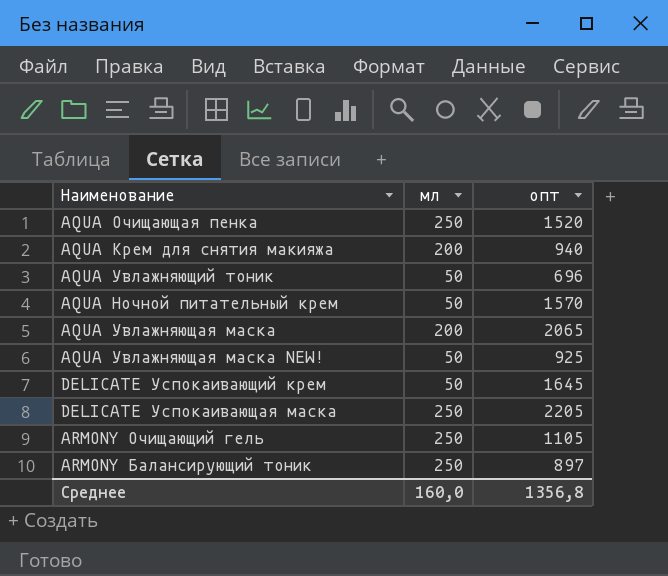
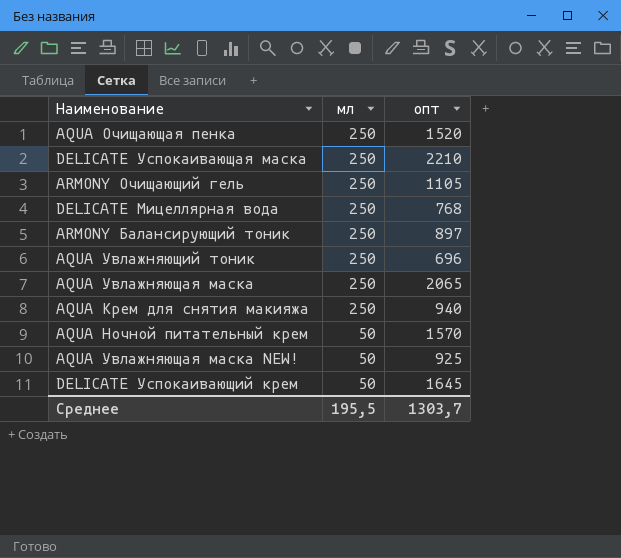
row order: none -> мл descending
DELICATE Успокаивающая маска | опт: 2205 -> 2210
row DELICATE Мицеллярная вода: none -> 250 | 768
AQUA Увлажняющий тоник | мл: 50 -> 250
AQUA Увлажняющая маска | мл: 200 -> 250
AQUA Крем для снятия макияжа | мл: 200 -> 250
Среднее | мл: 160,0 -> 195,5
Среднее | опт: 1356,8 -> 1303,7

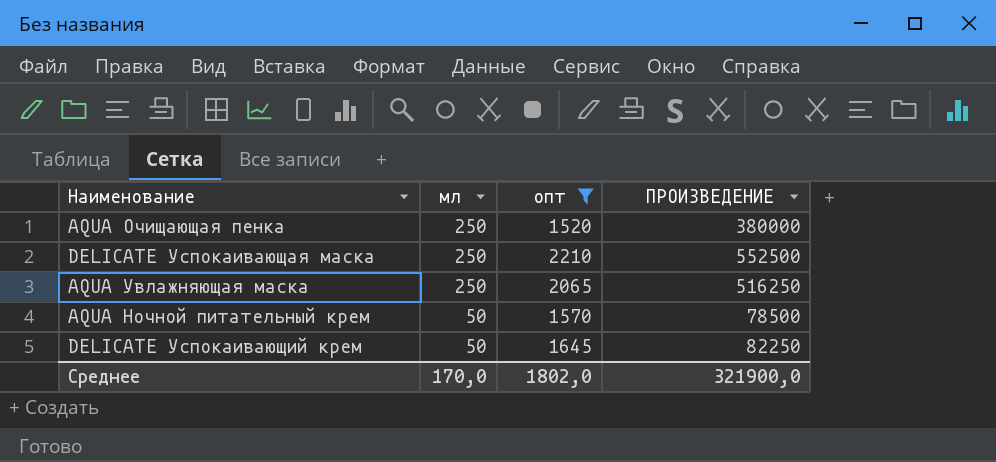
filter: none -> опт >= 1520
column ПРОИЗВЕДЕНИЕ | formula: none -> [мл] * [опт]
Среднее | мл: 195,5 -> 170,0
Среднее | опт: 1303,7 -> 1802,0

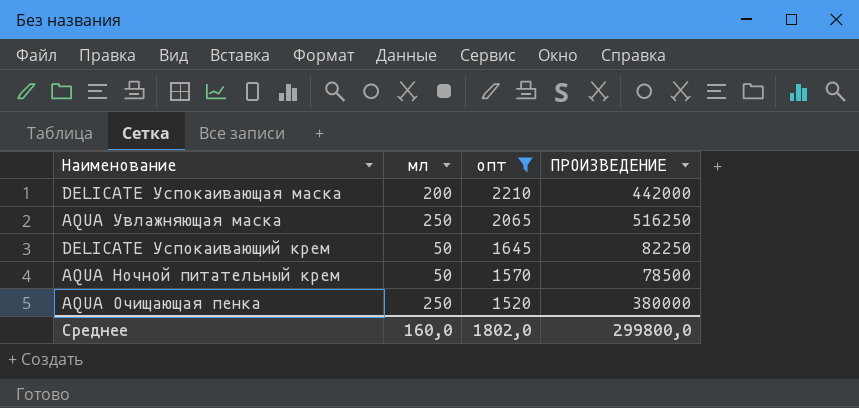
row order: мл descending -> опт descending
DELICATE Успокаивающая маска | мл: 250 -> 200
DELICATE Успокаивающая маска | ПРОИЗВЕДЕНИЕ: 552500 -> 442000
Среднее | мл: 170,0 -> 160,0
Среднее | ПРОИЗВЕДЕНИЕ: 321900,0 -> 299800,0

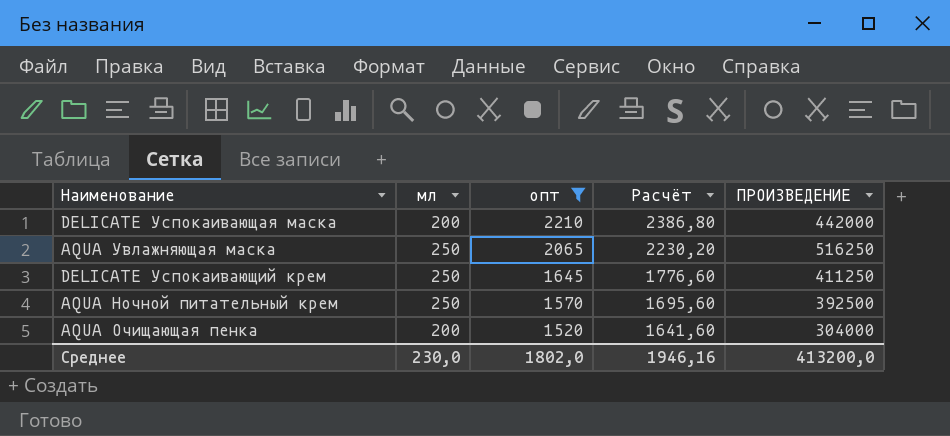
column Расчёт | formula: none -> [опт] * 1,08
DELICATE Успокаивающий крем | мл: 50 -> 250
DELICATE Успокаивающий крем | ПРОИЗВЕДЕНИЕ: 82250 -> 411250
AQUA Ночной питательный крем | мл: 50 -> 250
AQUA Ночной питательный крем | ПРОИЗВЕДЕНИЕ: 78500 -> 392500
AQUA Очищающая пенка | мл: 250 -> 200
AQUA Очищающая пенка | ПРОИЗВЕДЕНИЕ: 380000 -> 304000
Среднее | мл: 160,0 -> 230,0
Среднее | ПРОИЗВЕДЕНИЕ: 299800,0 -> 413200,0

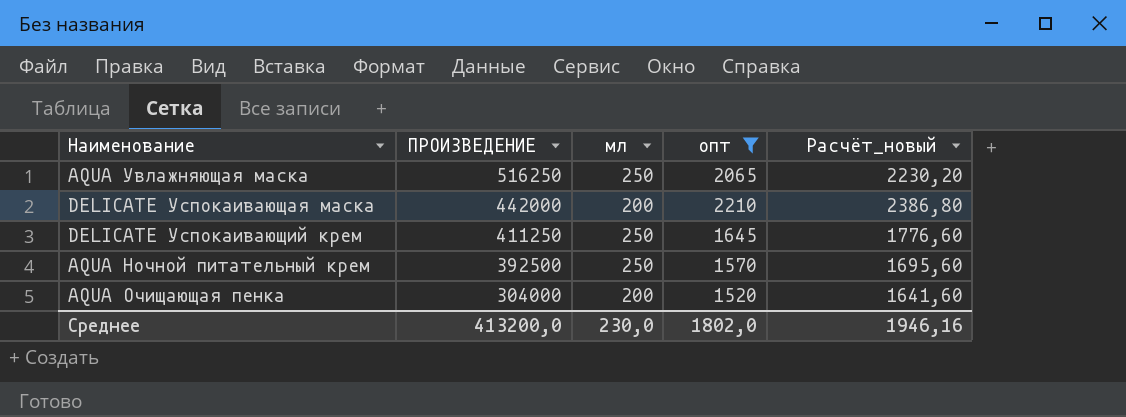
row order: опт descending -> ПРОИЗВЕДЕНИЕ descending
column ПРОИЗВЕДЕНИЕ | position: 5 -> 2
column name: Расчёт -> Расчёт_новый

